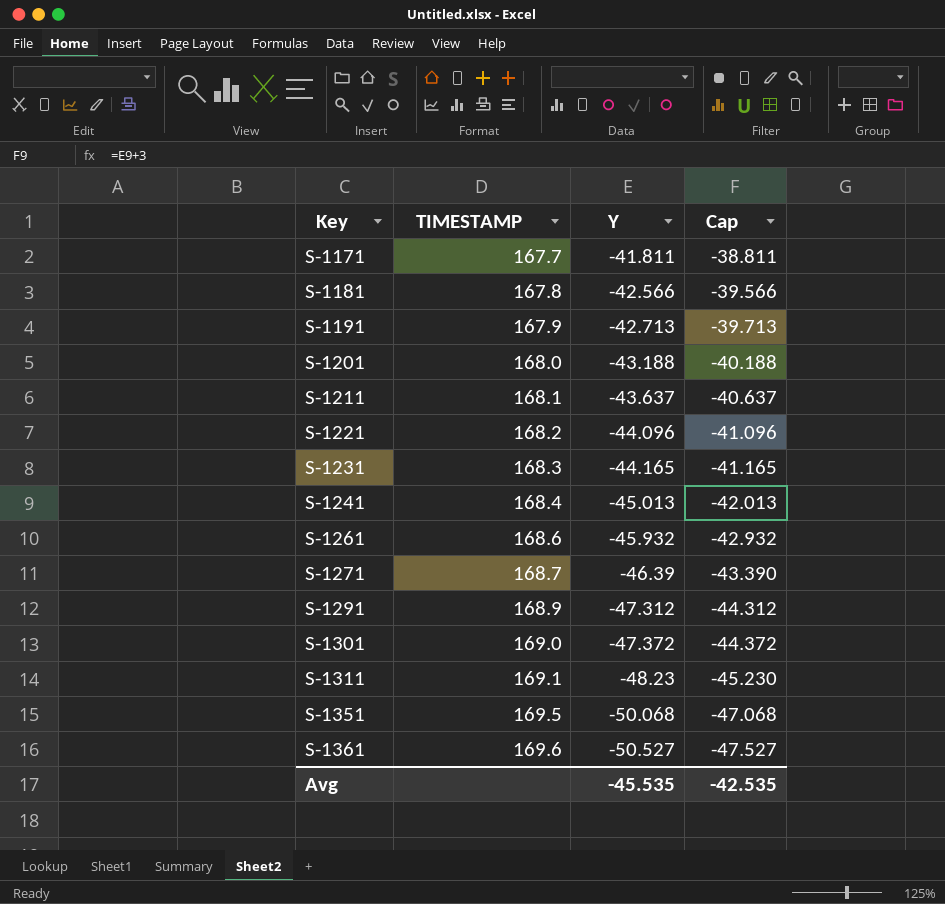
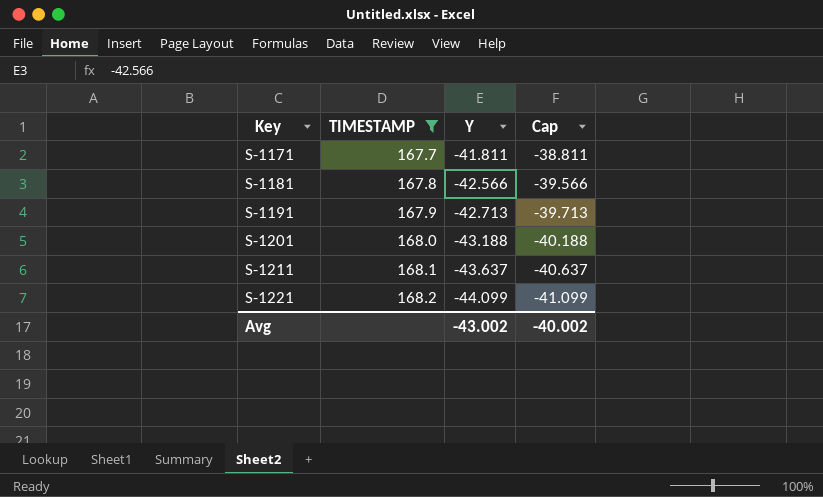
filter: none -> TIMESTAMP <= 168.2
S-1221 | Y: -44.096 -> -44.099
S-1221 | Cap: -41.096 -> -41.099
Avg | Y: -45.535 -> -43.002
Avg | Cap: -42.535 -> -40.002

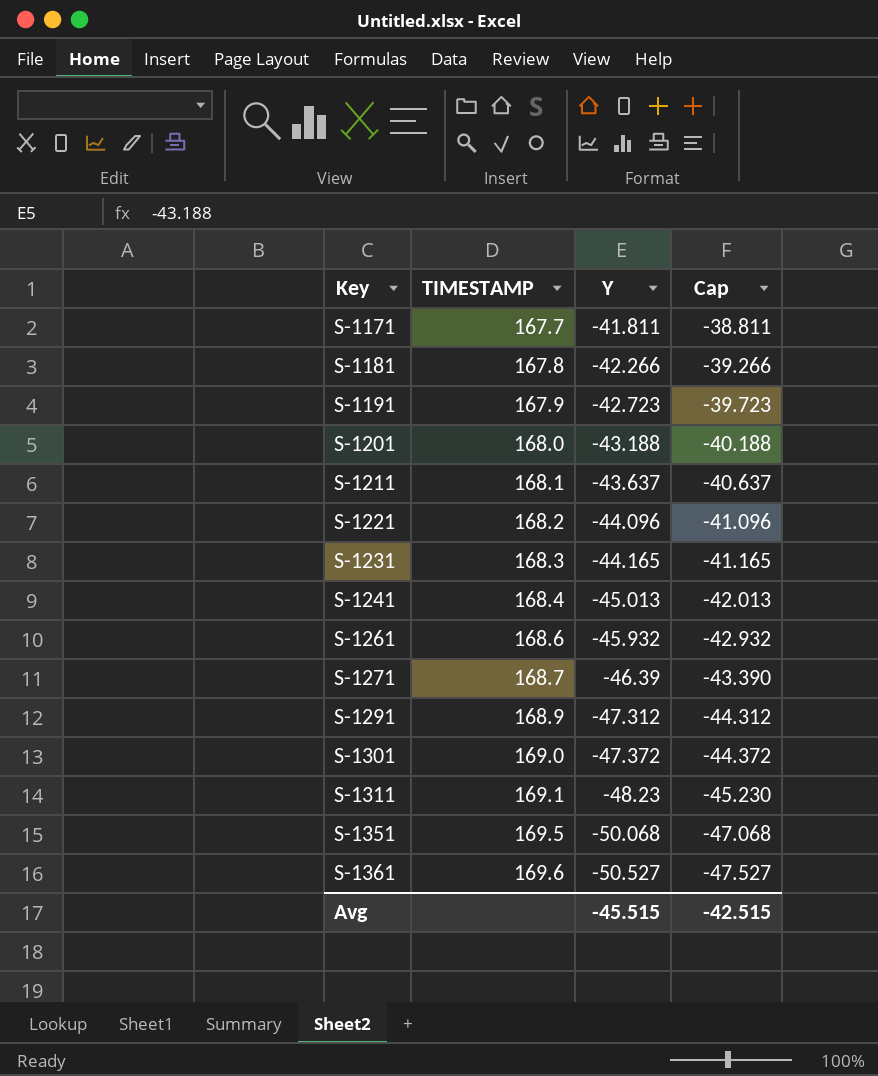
filter: TIMESTAMP <= 168.2 -> none
S-1181 | Y: -42.566 -> -42.266
S-1181 | Cap: -39.566 -> -39.266
S-1191 | Y: -42.713 -> -42.723
S-1191 | Cap: -39.713 -> -39.723
S-1221 | Y: -44.099 -> -44.096
S-1221 | Cap: -41.099 -> -41.096
Avg | Y: -43.002 -> -45.515
Avg | Cap: -40.002 -> -42.515

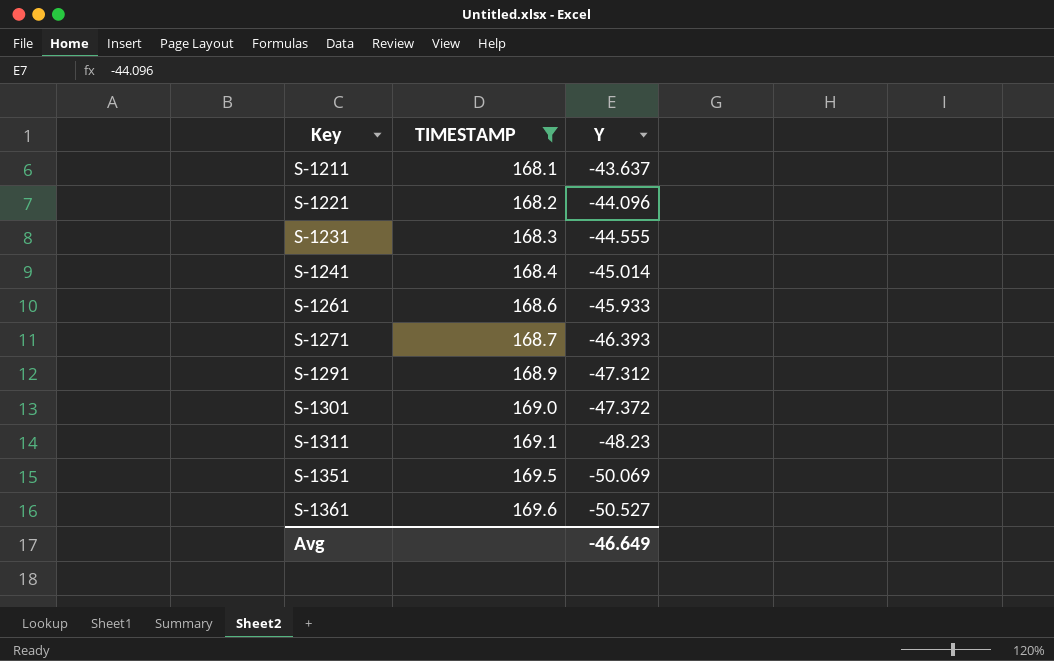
filter: none -> TIMESTAMP >= 168.1
column Cap | formula: [Y] + 3 -> none
S-1231 | Y: -44.165 -> -44.555
S-1241 | Y: -45.013 -> -45.014
S-1261 | Y: -45.932 -> -45.933
S-1271 | Y: -46.39 -> -46.393
S-1351 | Y: -50.068 -> -50.069
Avg | Y: -45.515 -> -46.649

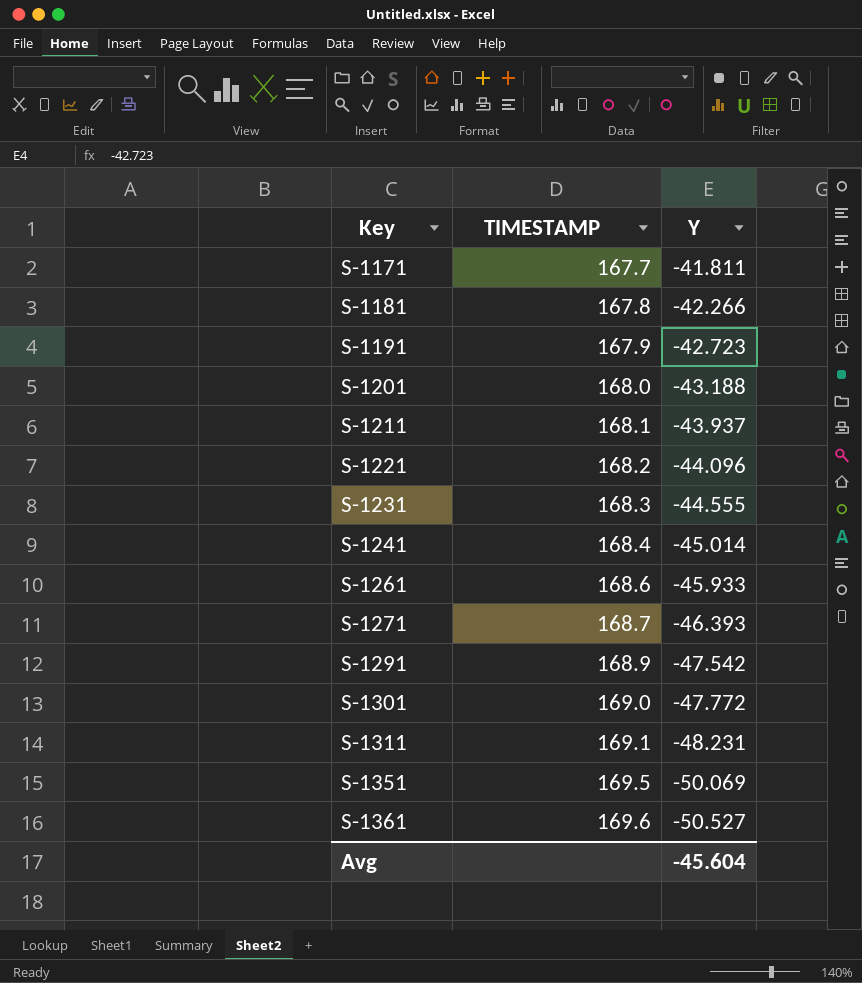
filter: TIMESTAMP >= 168.1 -> none
S-1211 | Y: -43.637 -> -43.937
S-1291 | Y: -47.312 -> -47.542
S-1301 | Y: -47.372 -> -47.772
S-1311 | Y: -48.23 -> -48.231
Avg | Y: -46.649 -> -45.604

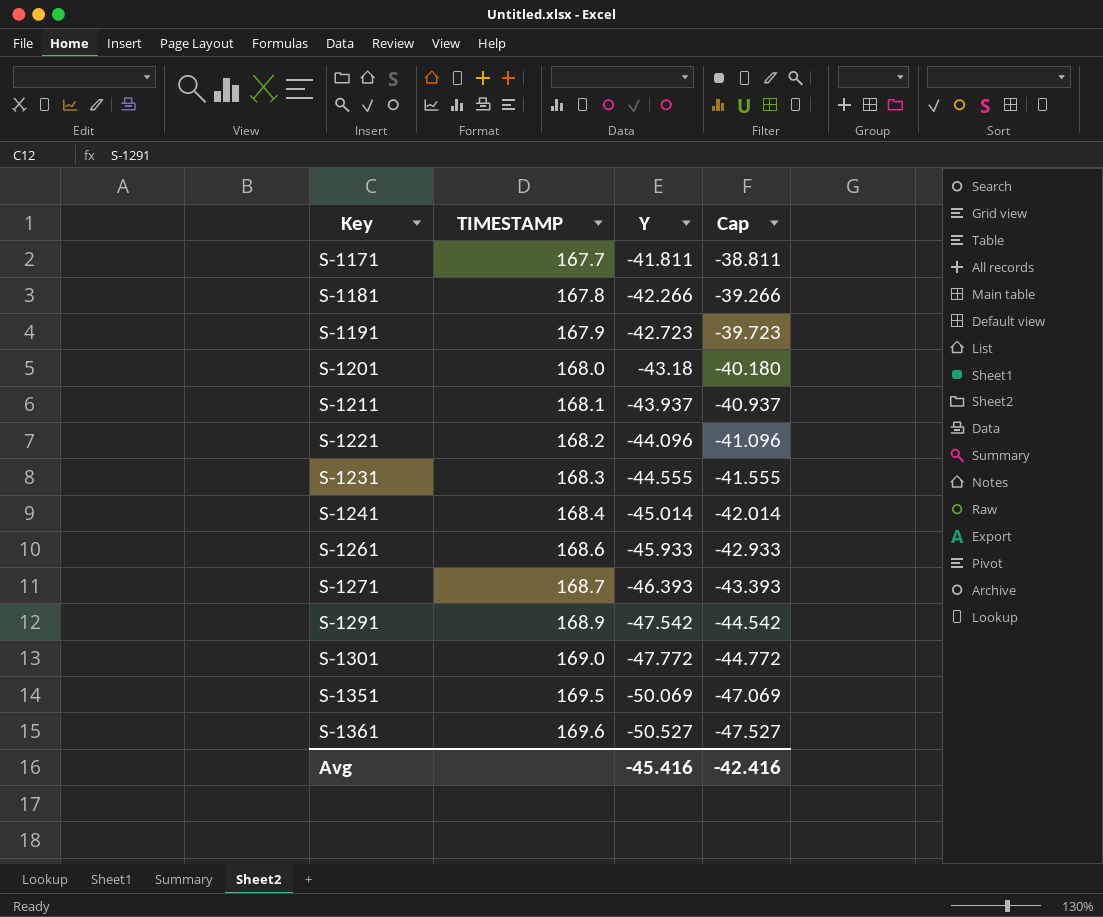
column Cap | formula: none -> [Y] + 3
row S-1311: 169.1 | -48.231 -> none
S-1201 | Y: -43.188 -> -43.18
Avg | Y: -45.604 -> -45.416

